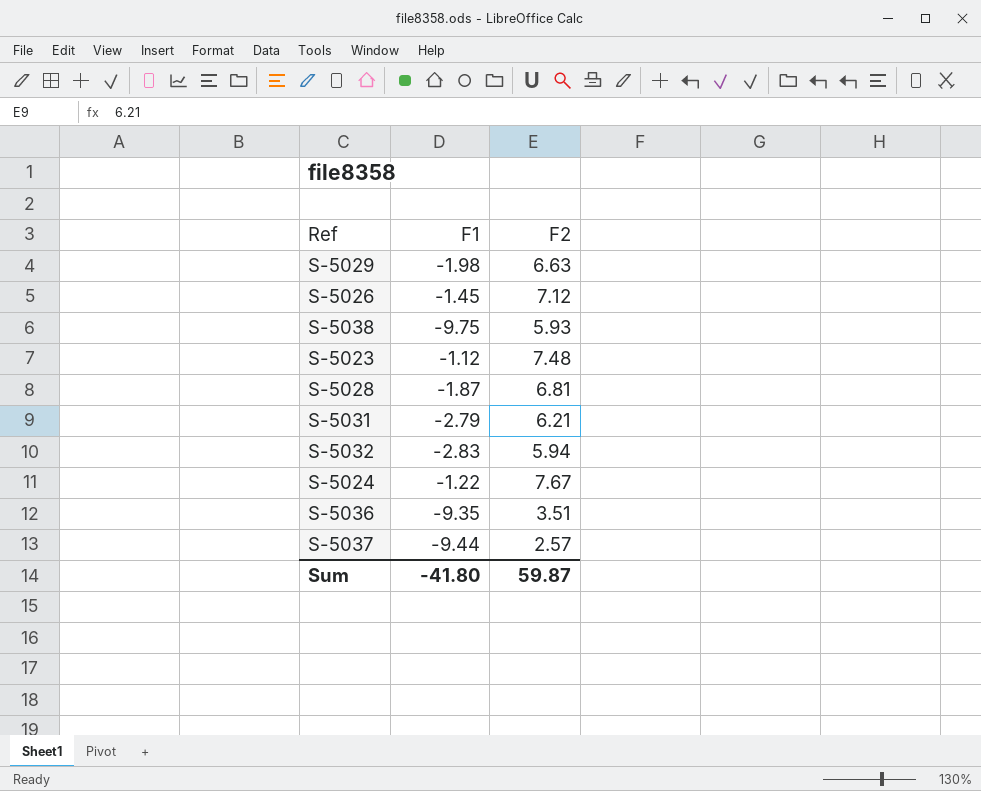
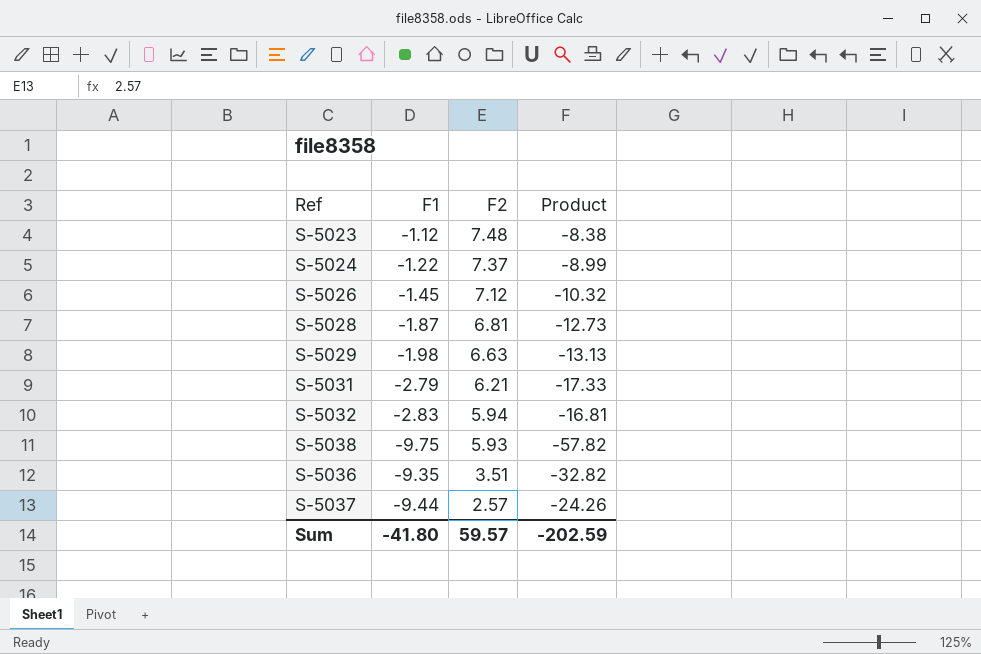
row order: none -> F2 descending
column Product | formula: none -> [F1] * [F2]
S-5024 | F2: 7.67 -> 7.37
Sum | F2: 59.87 -> 59.57

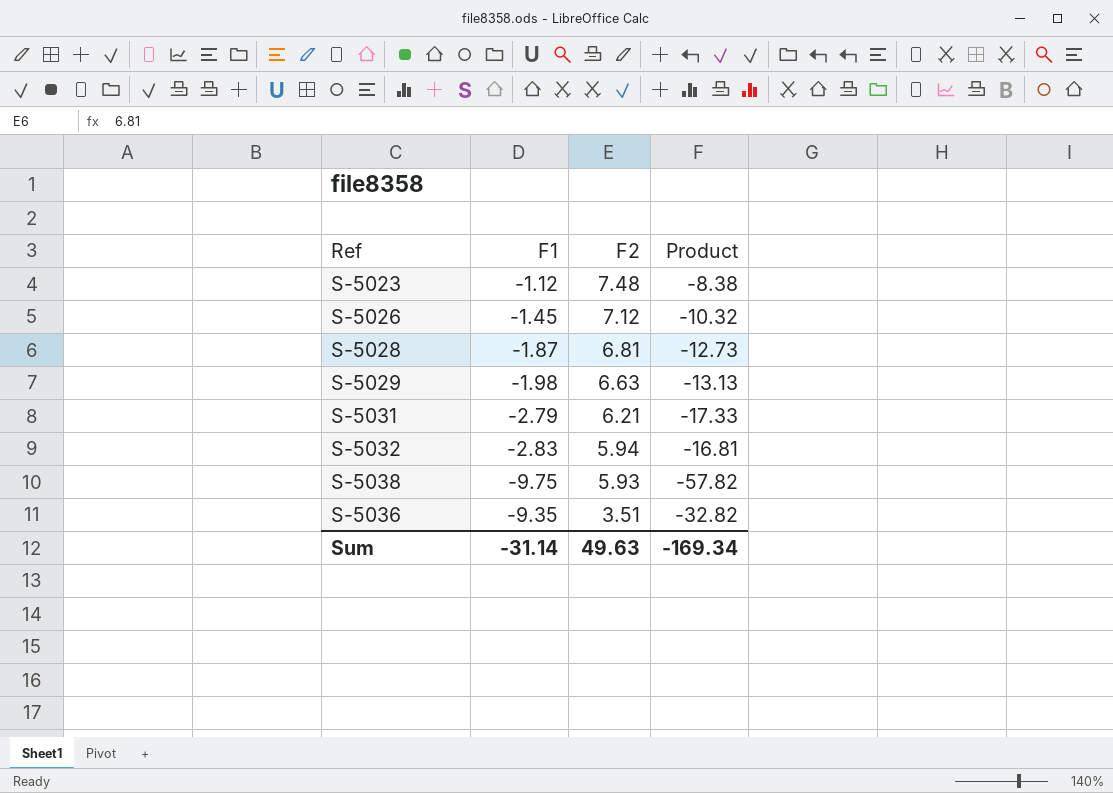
row S-5024: -1.22 | 7.37 | -8.99 -> none
row S-5037: -9.44 | 2.57 | -24.26 -> none
Sum | F1: -41.80 -> -31.14
Sum | F2: 59.57 -> 49.63
Sum | Product: -202.59 -> -169.34

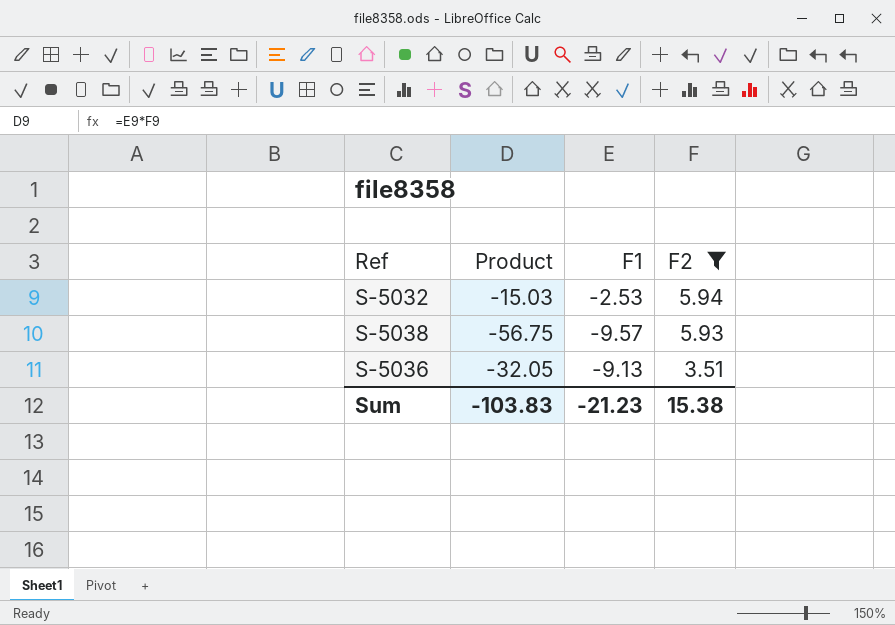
filter: none -> F2 <= 5.94
column Product | position: 4 -> 2
S-5032 | Product: -16.81 -> -15.03
S-5032 | F1: -2.83 -> -2.53
S-5038 | Product: -57.82 -> -56.75
S-5038 | F1: -9.75 -> -9.57
S-5036 | Product: -32.82 -> -32.05
S-5036 | F1: -9.35 -> -9.13
Sum | Product: -169.34 -> -103.83
Sum | F1: -31.14 -> -21.23
Sum | F2: 49.63 -> 15.38

